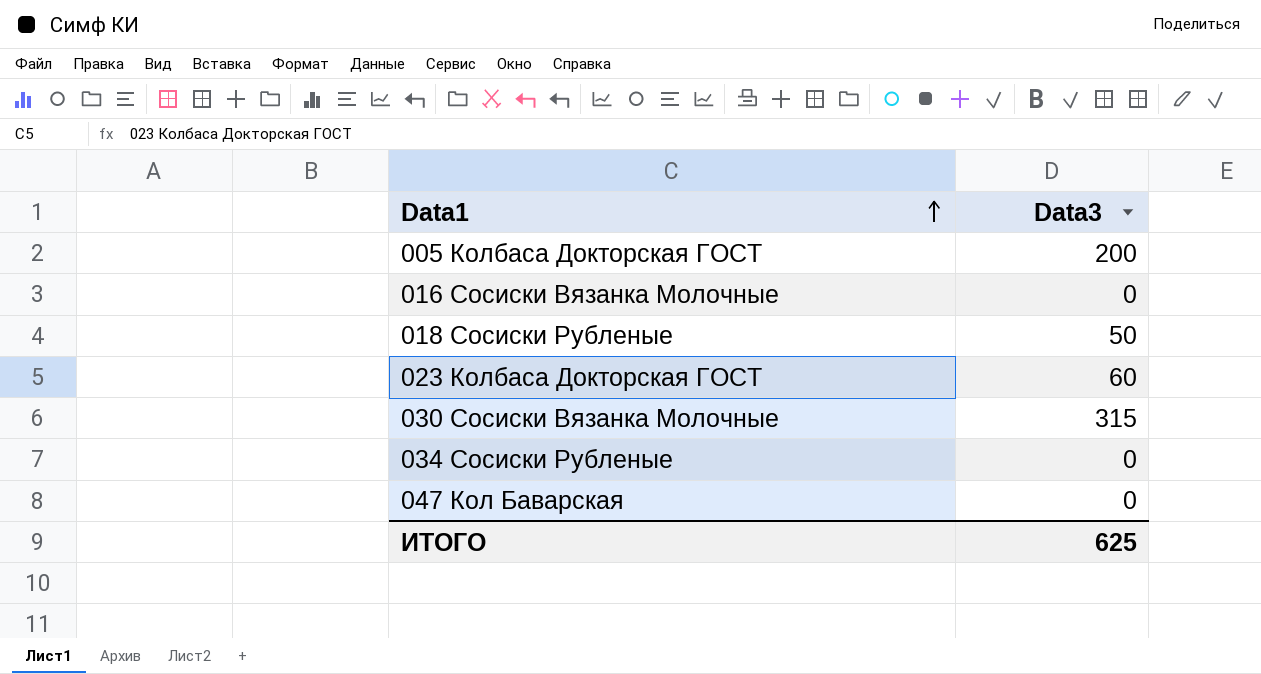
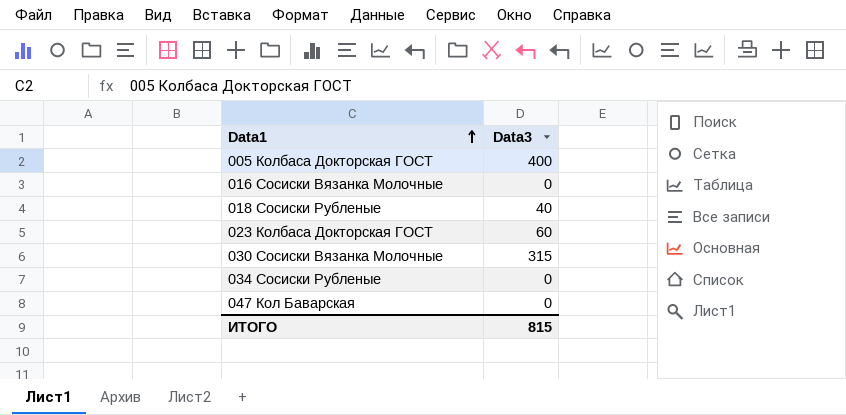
005 Колбаса Докторская ГОСТ | Data3: 200 -> 400
018 Сосиски Рубленые | Data3: 50 -> 40
ИТОГО | Data3: 625 -> 815

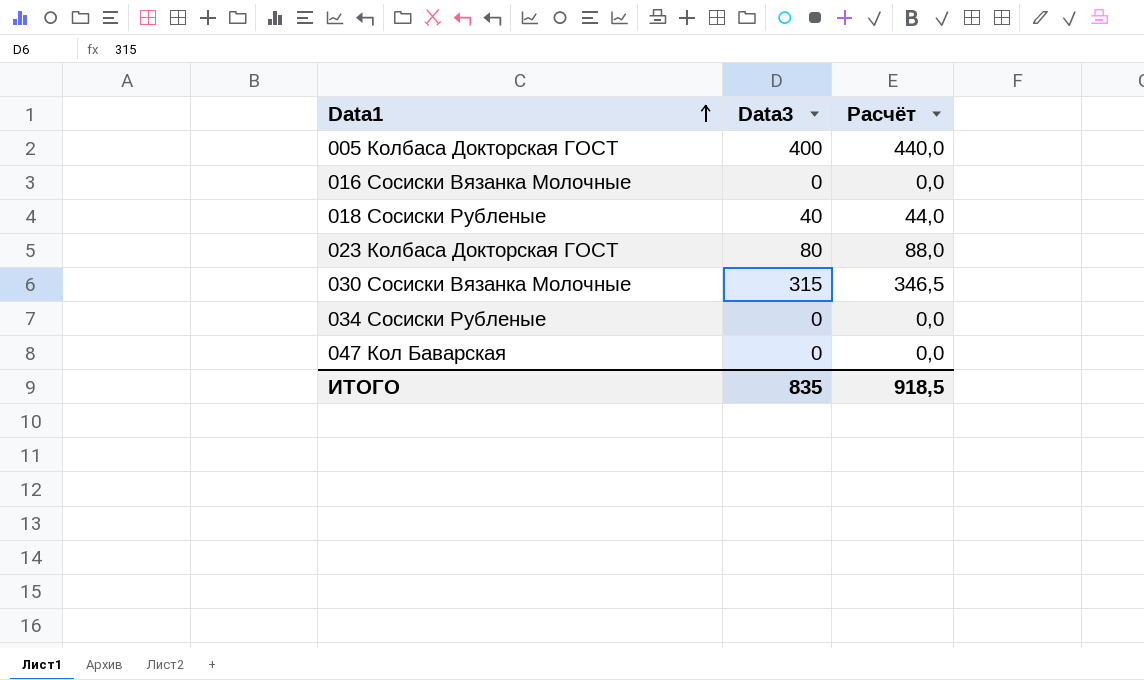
column Расчёт | formula: none -> [Data3] * 1,1
023 Колбаса Докторская ГОСТ | Data3: 60 -> 80
ИТОГО | Data3: 815 -> 835

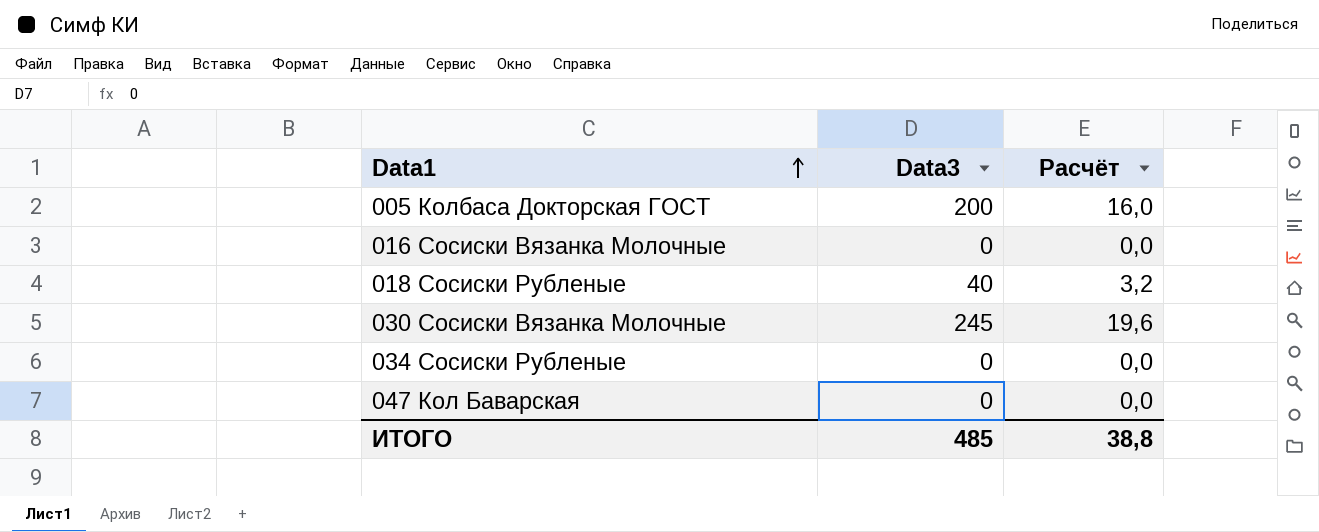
column Расчёт | formula: [Data3] * 1,1 -> [Data3] * 0,08
row 023 Колбаса Докторская ГОСТ: 80 | 88,0 -> none
005 Колбаса Докторская ГОСТ | Data3: 400 -> 200
030 Сосиски Вязанка Молочные | Data3: 315 -> 245
ИТОГО | Data3: 835 -> 485
ИТОГО | Расчёт: 918,5 -> 38,8

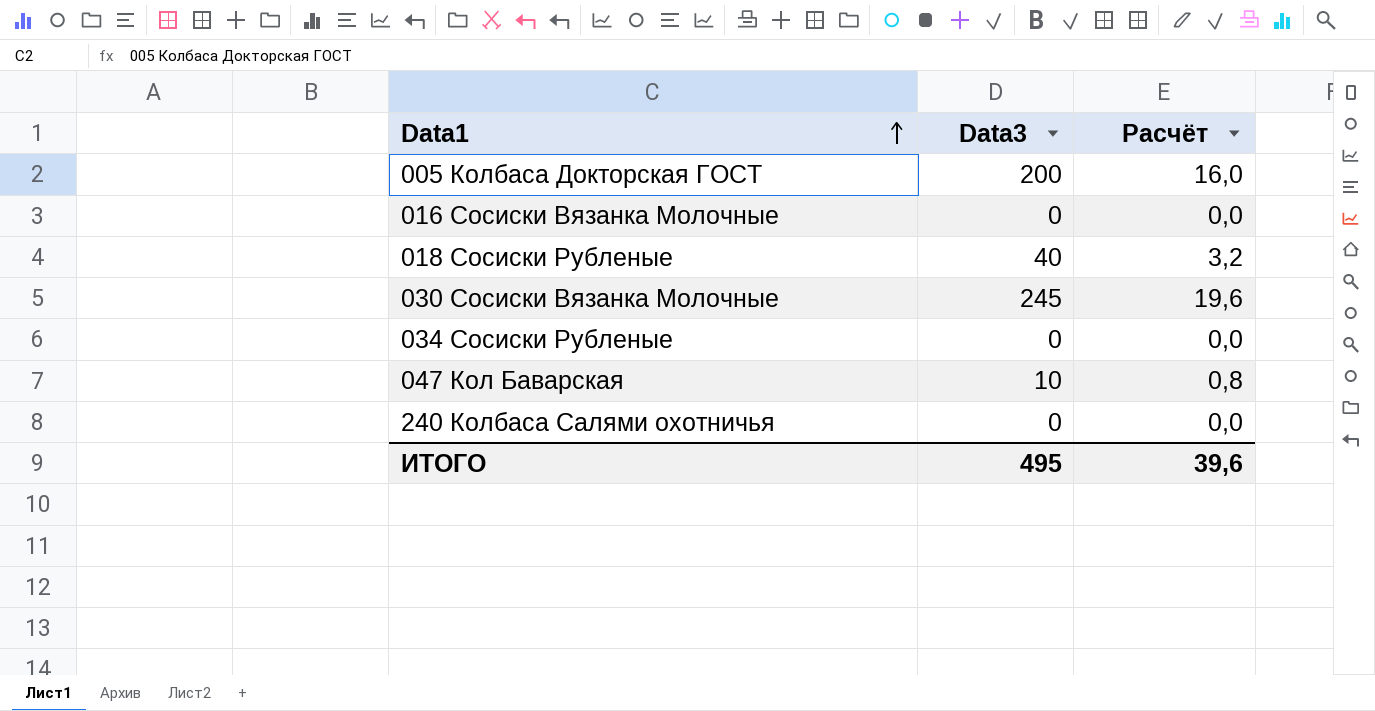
047 Кол Баварская | Data3: 0 -> 10
047 Кол Баварская | Расчёт: 0,0 -> 0,8
row 240 Колбаса Салями охотничья: none -> 0 | 0,0
ИТОГО | Data3: 485 -> 495
ИТОГО | Расчёт: 38,8 -> 39,6

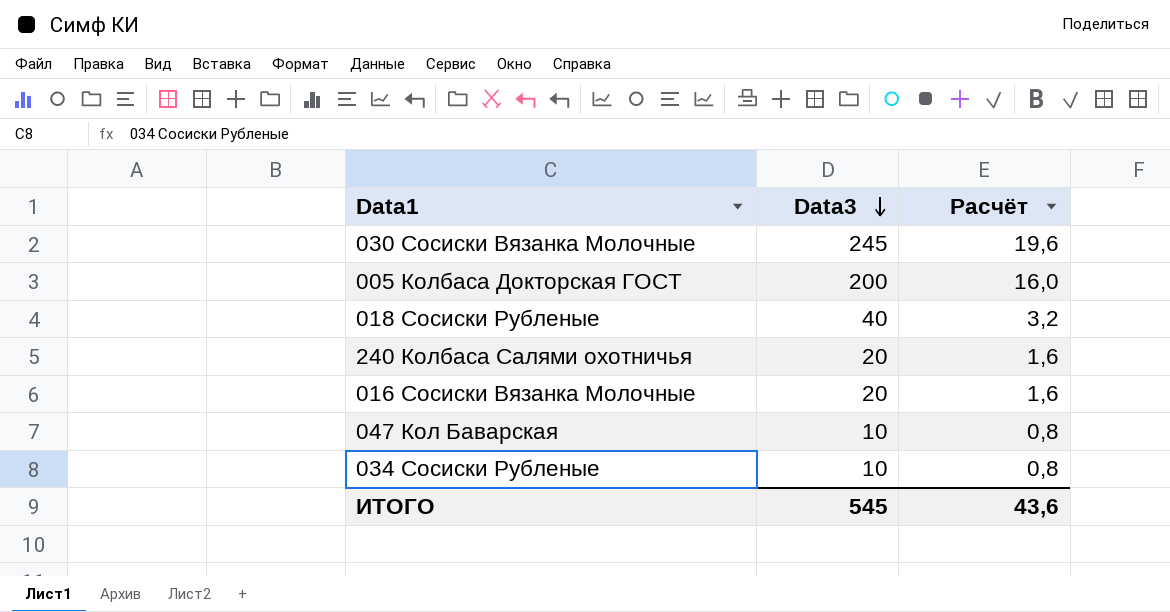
row order: Data1 ascending -> Data3 descending
240 Колбаса Салями охотничья | Data3: 0 -> 20
240 Колбаса Салями охотничья | Расчёт: 0,0 -> 1,6
016 Сосиски Вязанка Молочные | Data3: 0 -> 20
016 Сосиски Вязанка Молочные | Расчёт: 0,0 -> 1,6
034 Сосиски Рубленые | Data3: 0 -> 10
034 Сосиски Рубленые | Расчёт: 0,0 -> 0,8
ИТОГО | Data3: 495 -> 545
ИТОГО | Расчёт: 39,6 -> 43,6

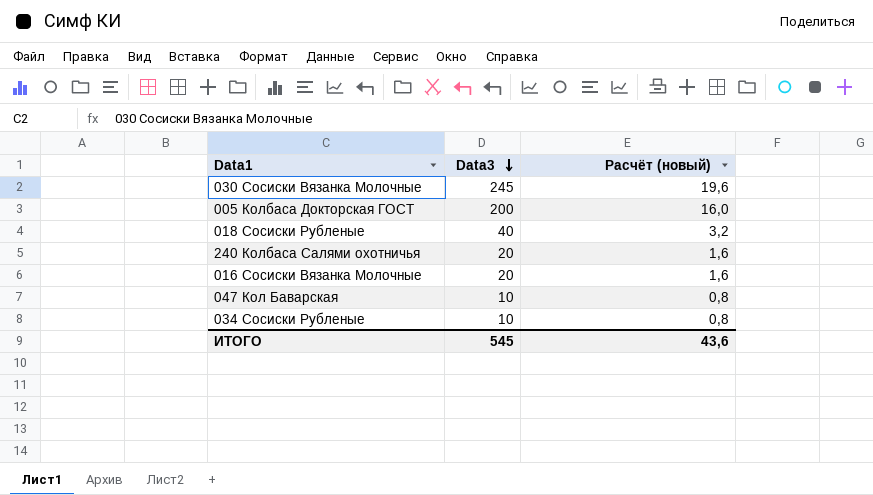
column name: Расчёт -> Расчёт (новый)

